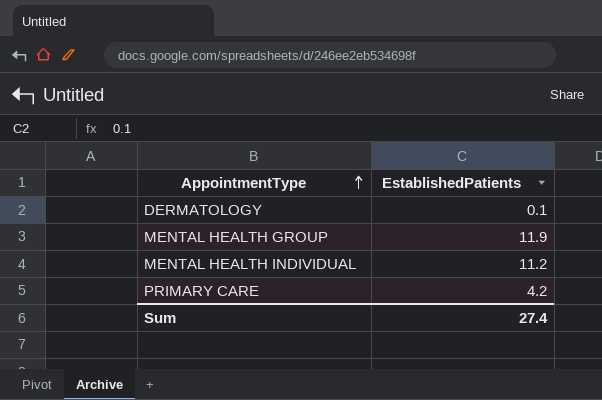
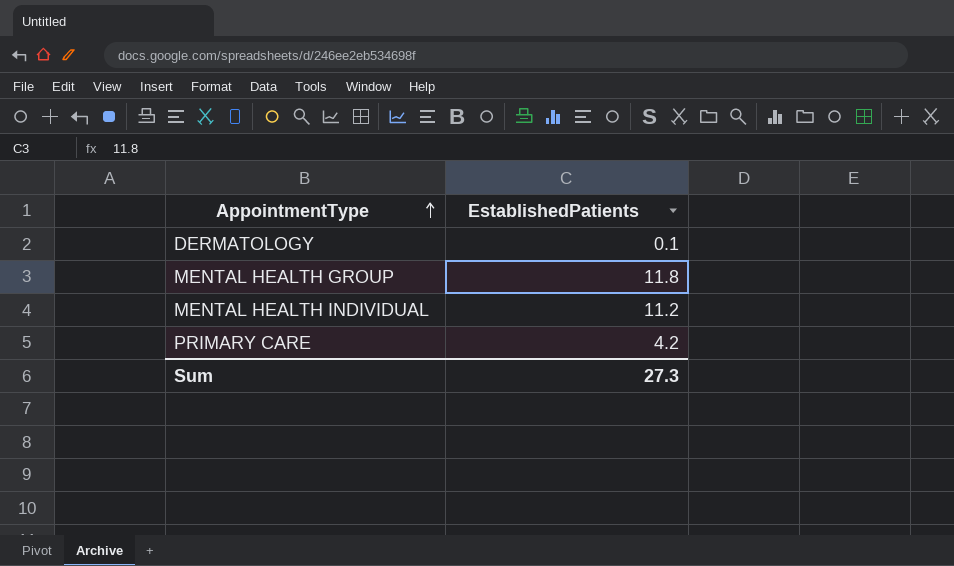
MENTAL HEALTH GROUP | EstablishedPatients: 11.9 -> 11.8
Sum | EstablishedPatients: 27.4 -> 27.3

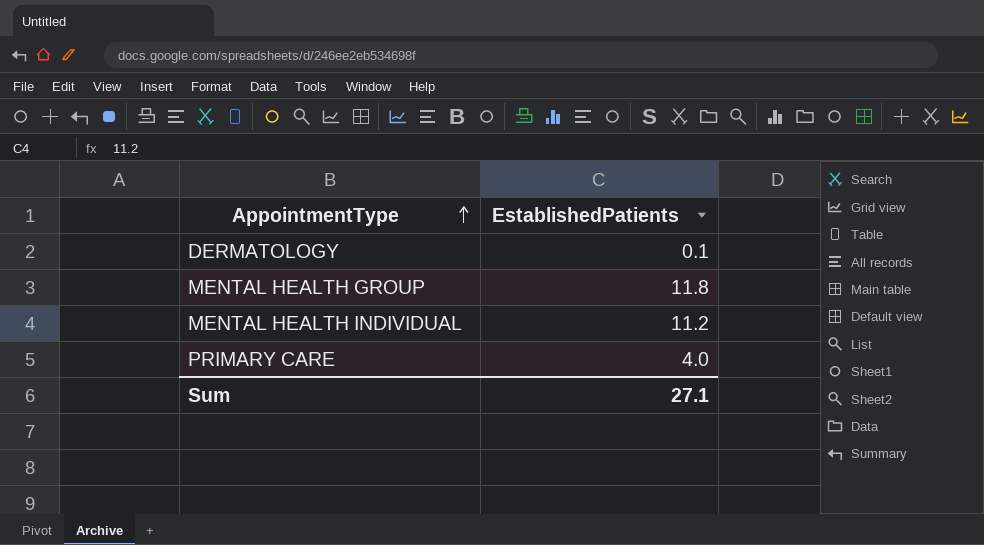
PRIMARY CARE | EstablishedPatients: 4.2 -> 4.0
Sum | EstablishedPatients: 27.3 -> 27.1

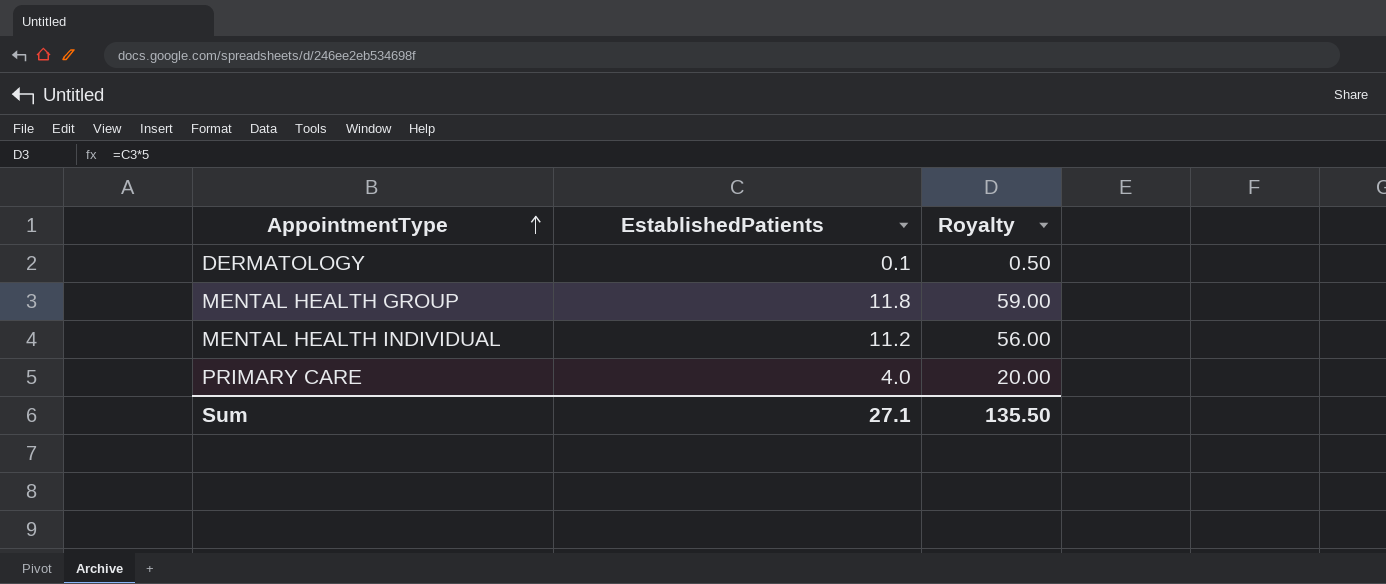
column Royalty | formula: none -> [EstablishedPatients] * 5

